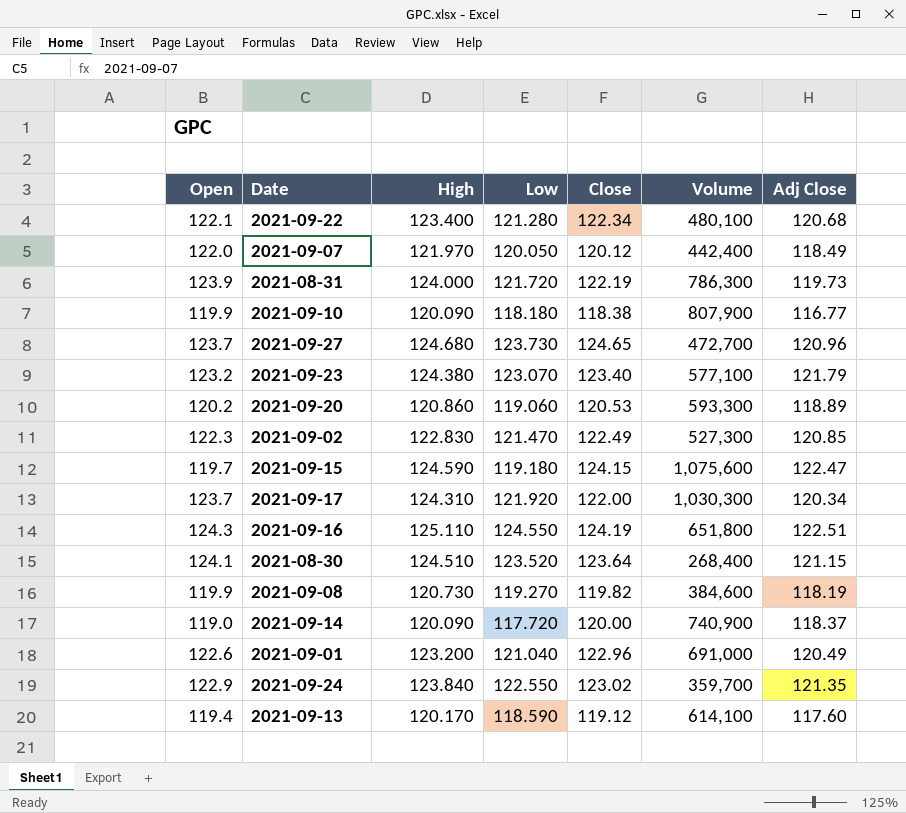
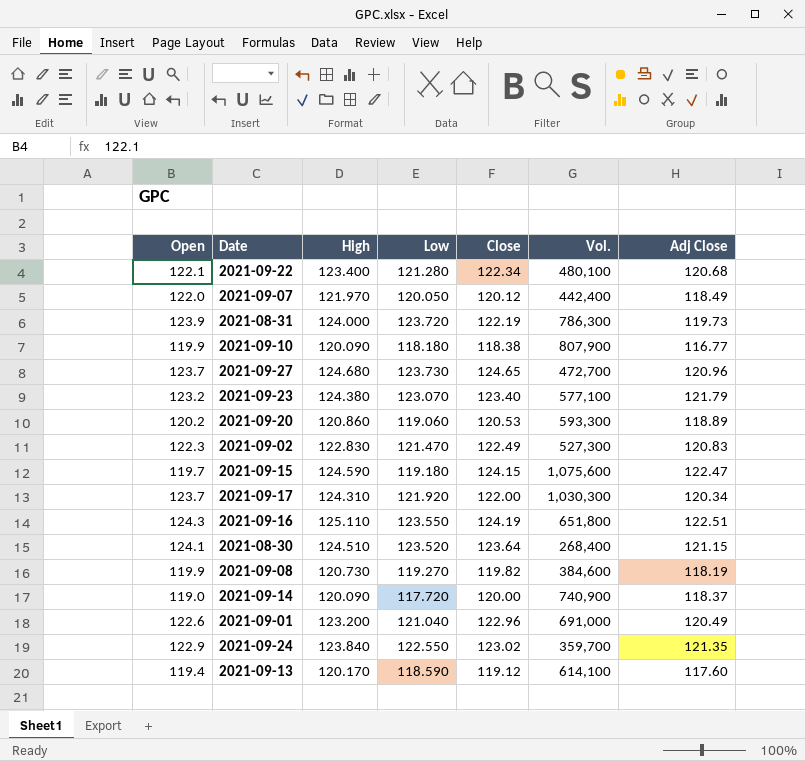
column name: Volume -> Vol.
2021-08-31 | Low: 121.720 -> 123.720
2021-09-02 | Adj Close: 120.85 -> 120.83
2021-09-16 | Low: 124.550 -> 123.550

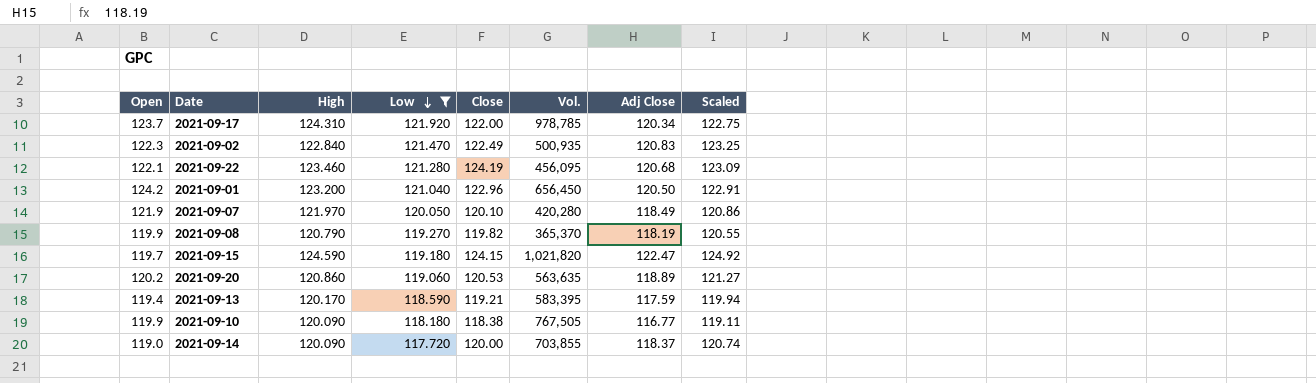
filter: none -> Low <= 121.920
row order: none -> Low descending
column Scaled | formula: none -> [Adj Close] * 1.02
2021-09-17 | Vol.: 1,030,300 -> 978,785
2021-09-02 | High: 122.830 -> 122.840
2021-09-02 | Vol.: 527,300 -> 500,935
2021-09-22 | High: 123.400 -> 123.460
2021-09-22 | Close: 122.34 -> 124.19
2021-09-22 | Vol.: 480,100 -> 456,095
2021-09-01 | Open: 122.6 -> 124.2
2021-09-01 | Vol.: 691,000 -> 656,450
2021-09-01 | Adj Close: 120.49 -> 120.50
2021-09-07 | Open: 122.0 -> 121.9
2021-09-07 | Close: 120.12 -> 120.10
2021-09-07 | Vol.: 442,400 -> 420,280
2021-09-08 | High: 120.730 -> 120.790
2021-09-08 | Vol.: 384,600 -> 365,370
2021-09-15 | Vol.: 1,075,600 -> 1,021,820
2021-09-20 | Vol.: 593,300 -> 563,635
2021-09-13 | Close: 119.12 -> 119.21
2021-09-13 | Vol.: 614,100 -> 583,395
2021-09-13 | Adj Close: 117.60 -> 117.59
2021-09-10 | Vol.: 807,900 -> 767,505
2021-09-14 | Vol.: 740,900 -> 703,855

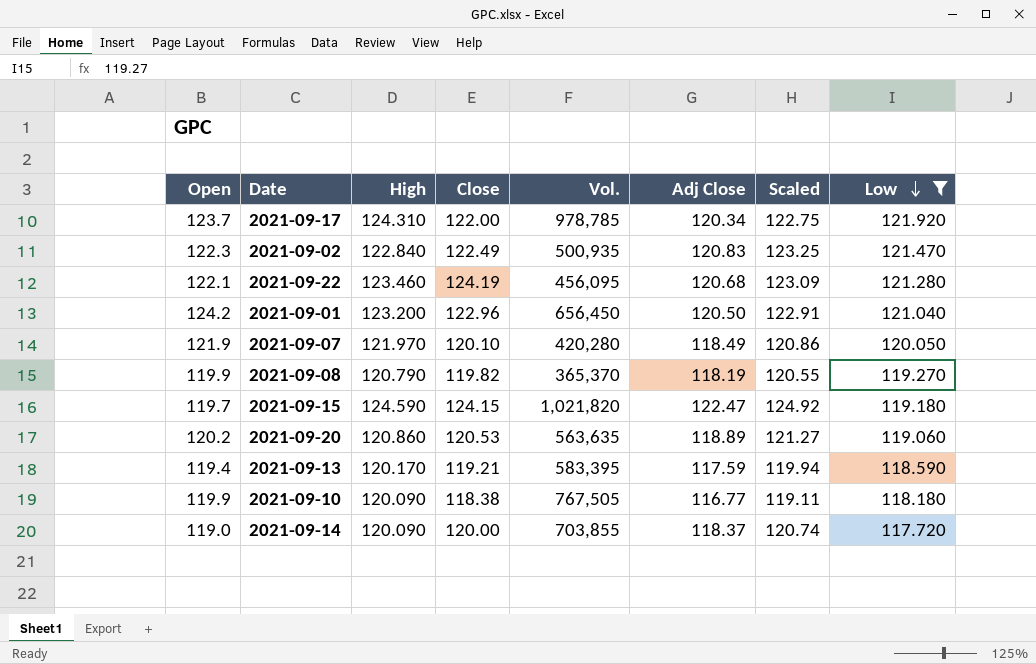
column Low | position: 4 -> 8

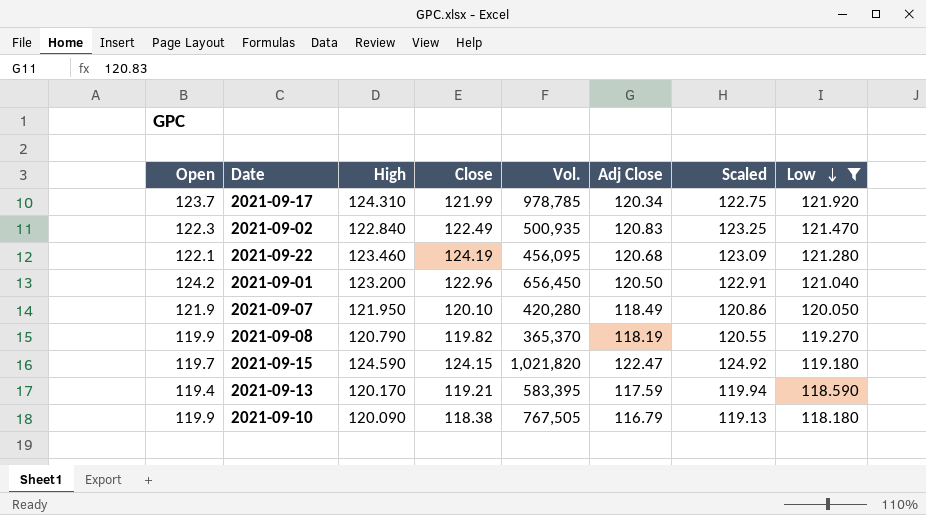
row 2021-09-20: 120.2 | 120.860 | 120.53 | 563,635 | 118.89 | 121.27 | 119.060 -> none
row 2021-09-14: 119.0 | 120.090 | 120.00 | 703,855 | 118.37 | 120.74 | 117.720 -> none
2021-09-17 | Close: 122.00 -> 121.99
2021-09-07 | High: 121.970 -> 121.950
2021-09-10 | Adj Close: 116.77 -> 116.79
2021-09-10 | Scaled: 119.11 -> 119.13

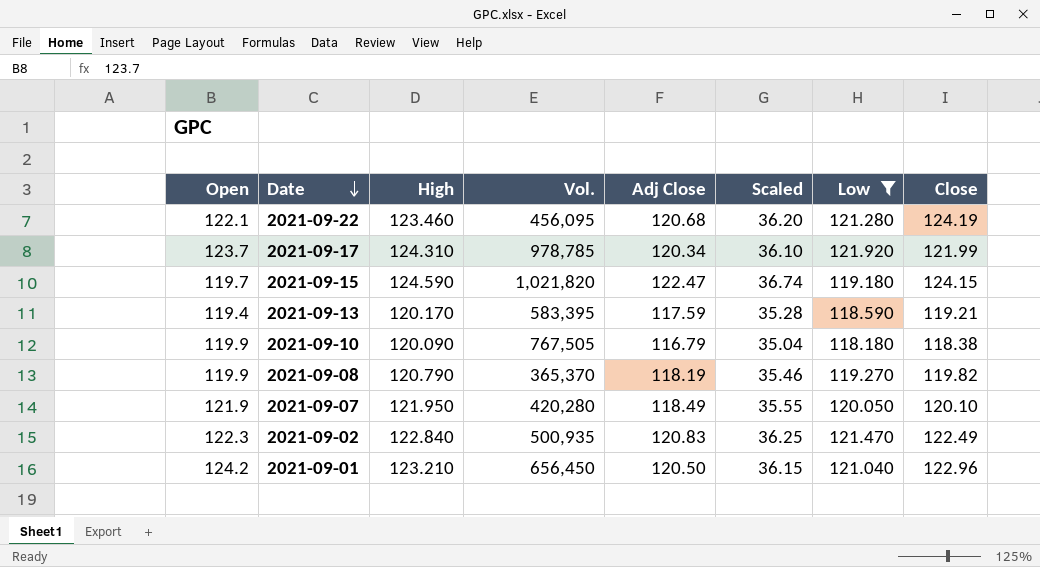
row order: Low descending -> Date descending
column Scaled | formula: [Adj Close] * 1.02 -> [Adj Close] * 0.3
column Close | position: 4 -> 8
2021-09-01 | High: 123.200 -> 123.210

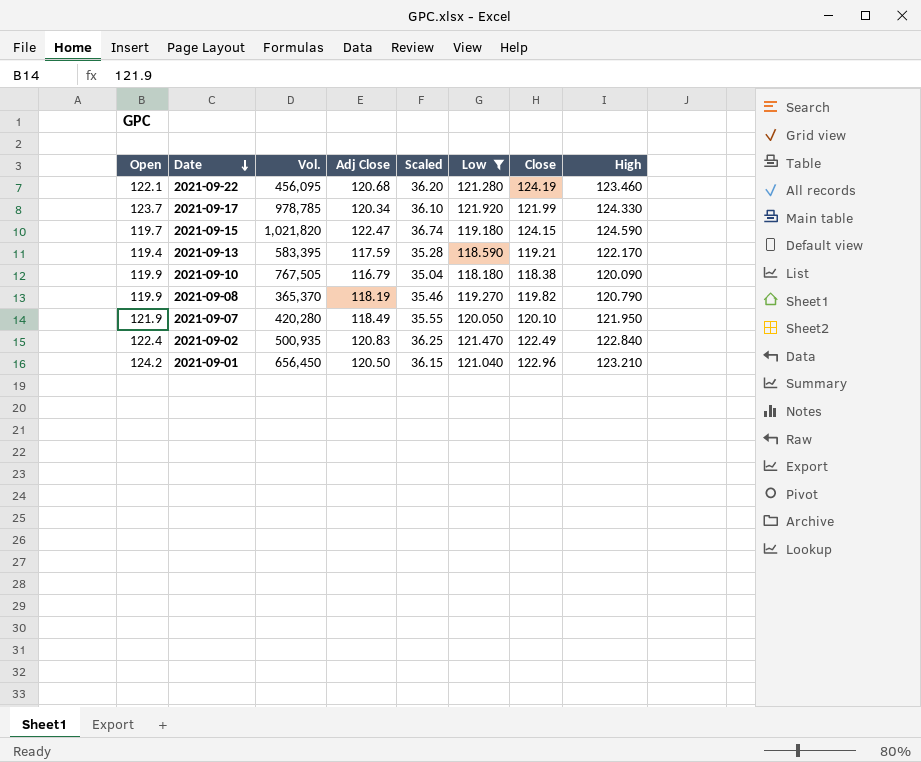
column High | position: 3 -> 8
2021-09-17 | High: 124.310 -> 124.330
2021-09-13 | High: 120.170 -> 122.170
2021-09-02 | Open: 122.3 -> 122.4

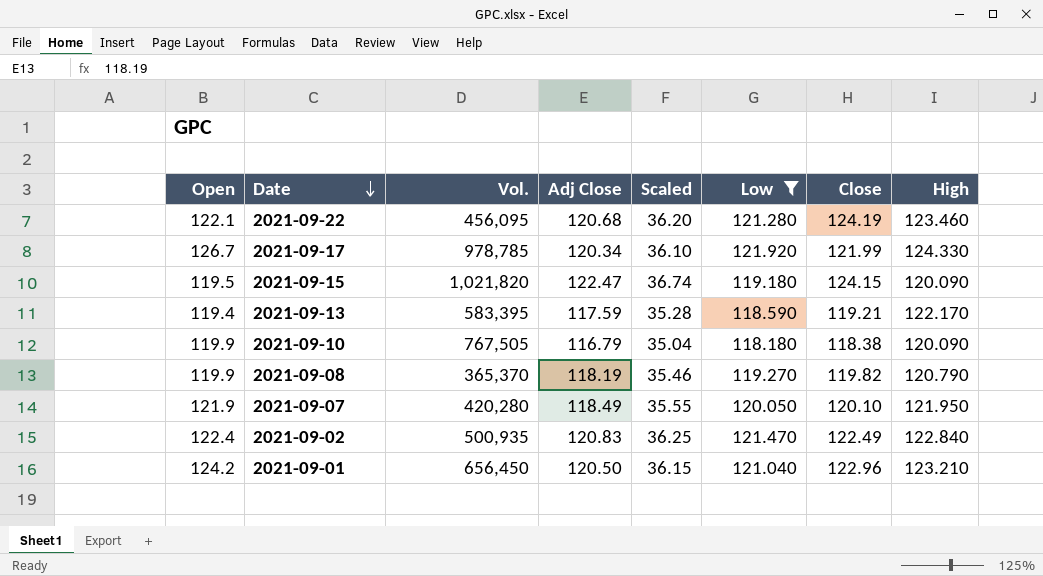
2021-09-17 | Open: 123.7 -> 126.7
2021-09-15 | Open: 119.7 -> 119.5
2021-09-15 | High: 124.590 -> 120.090

